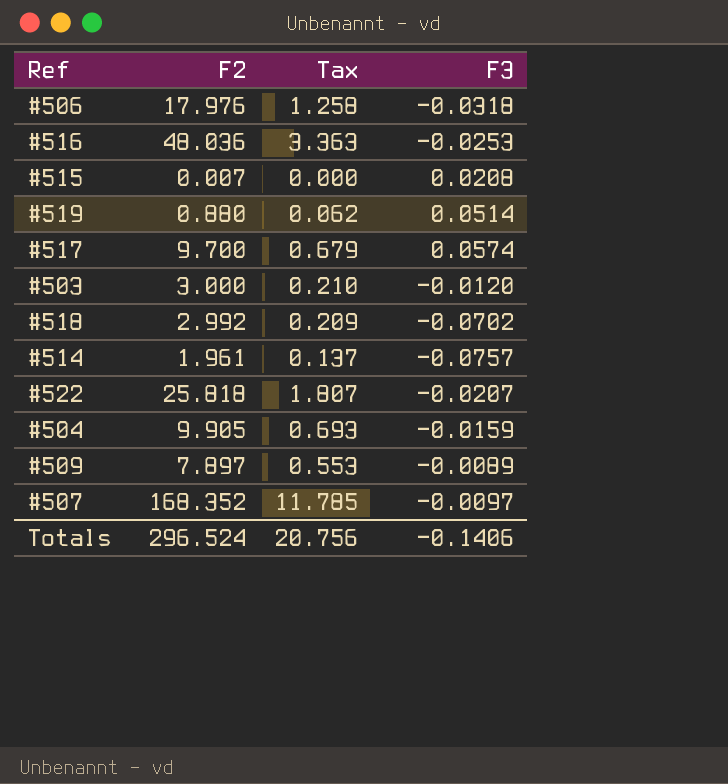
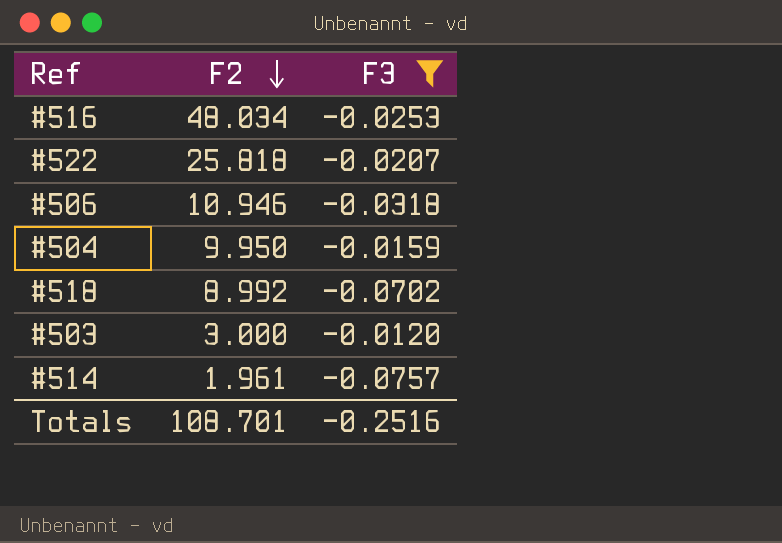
filter: none -> F3 <= -0.0120
row order: none -> F2 descending
column Tax | formula: [F2] * 0.07 -> none
#516 | F2: 48.036 -> 48.034
#506 | F2: 17.976 -> 10.946
#504 | F2: 9.905 -> 9.950
#518 | F2: 2.992 -> 8.992
Totals | F2: 296.524 -> 108.701
Totals | F3: -0.1406 -> -0.2516

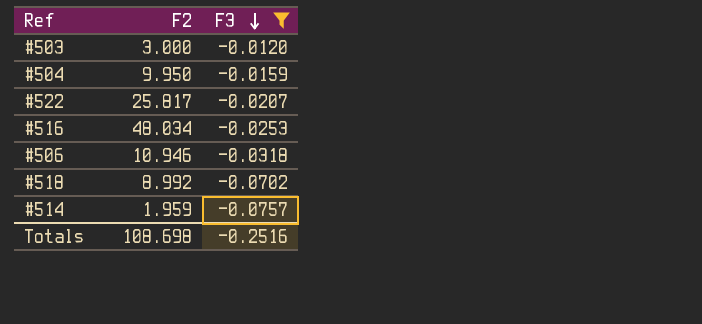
row order: F2 descending -> F3 descending
#522 | F2: 25.818 -> 25.817
#514 | F2: 1.961 -> 1.959
Totals | F2: 108.701 -> 108.698

